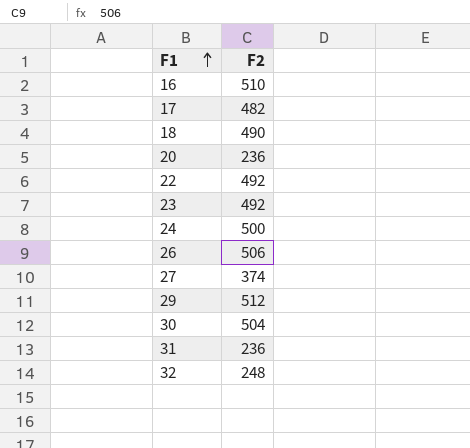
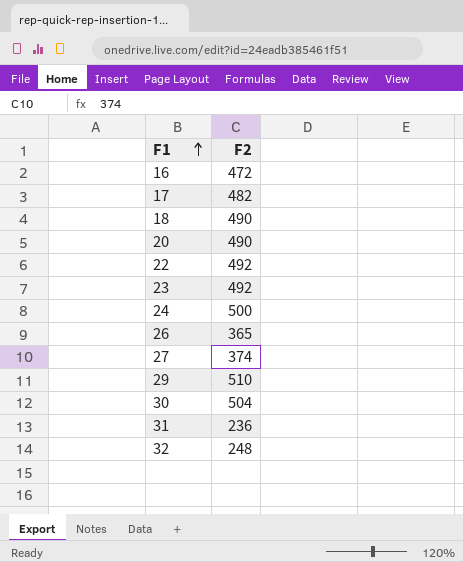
16 | F2: 510 -> 472
20 | F2: 236 -> 490
26 | F2: 506 -> 365
29 | F2: 512 -> 510

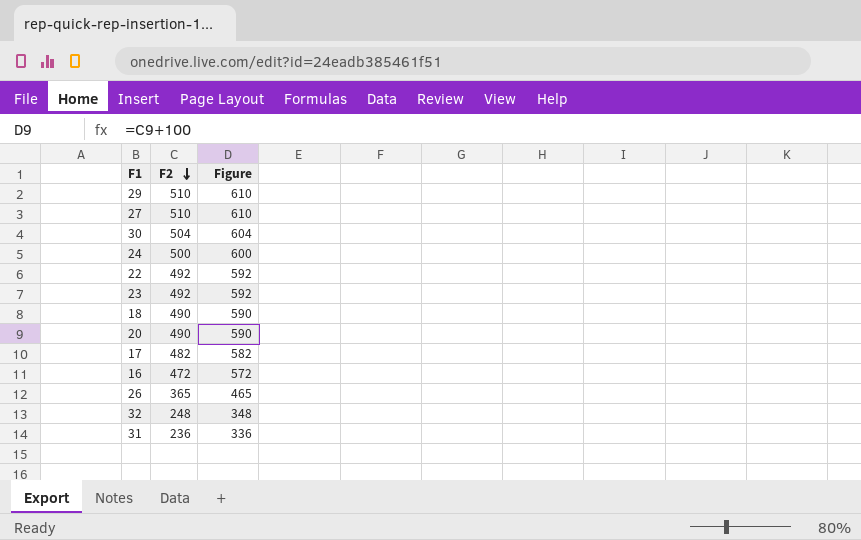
row order: F1 ascending -> F2 descending
column Figure | formula: none -> [F2] + 100
27 | F2: 374 -> 510

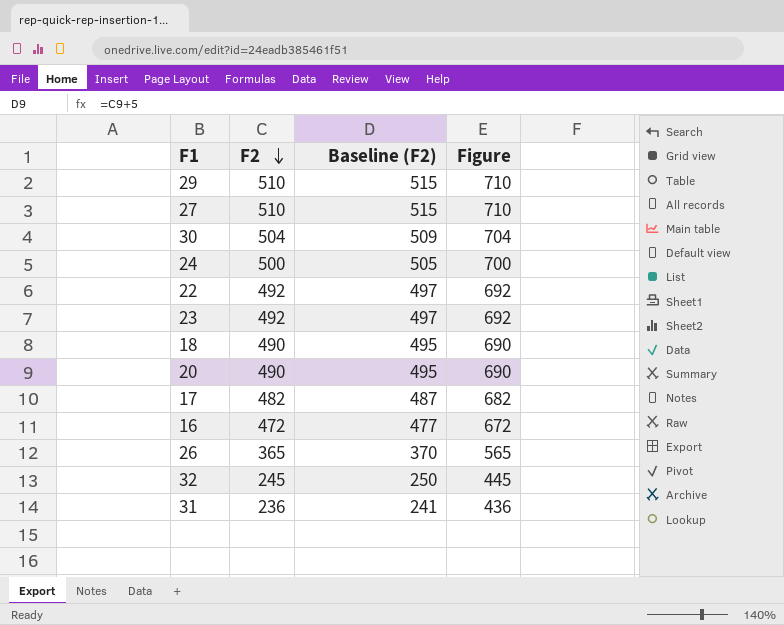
column Baseline (F2) | formula: none -> [F2] + 5
column Figure | formula: [F2] + 100 -> [F2] + 200
32 | F2: 248 -> 245

